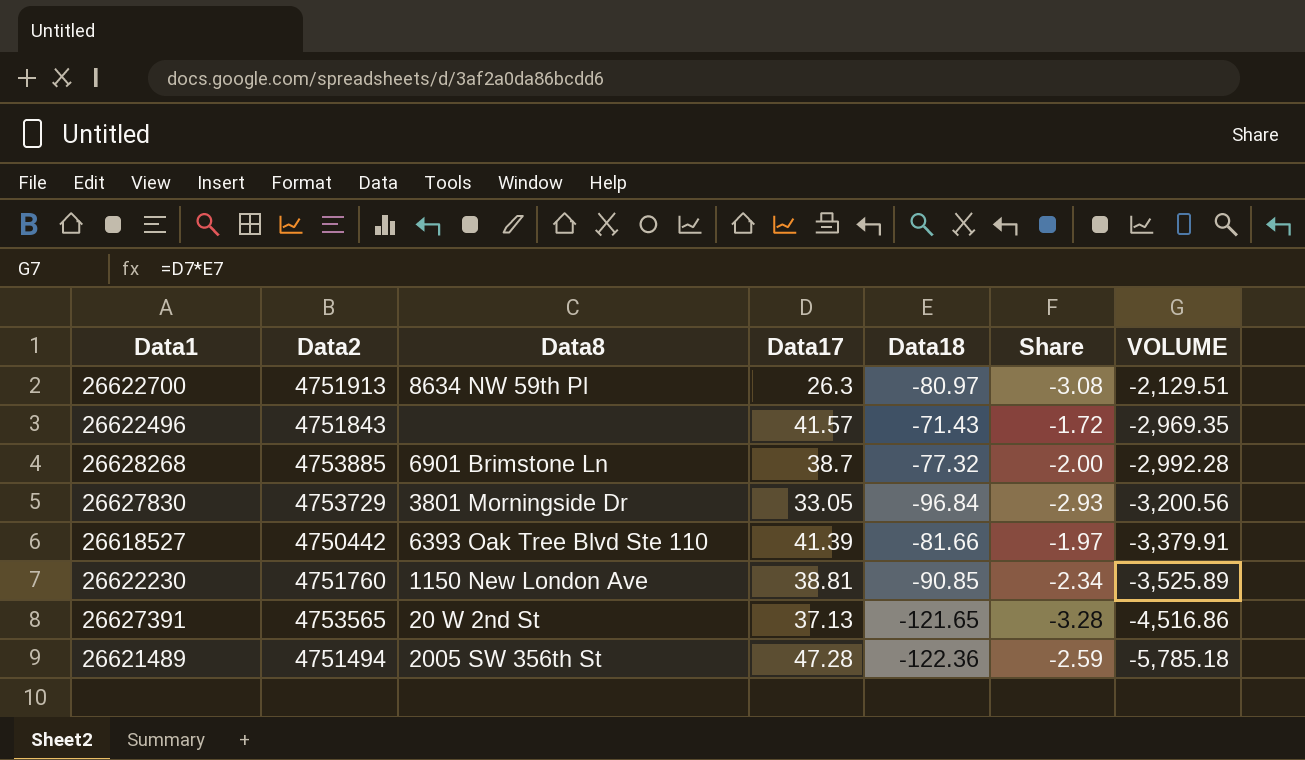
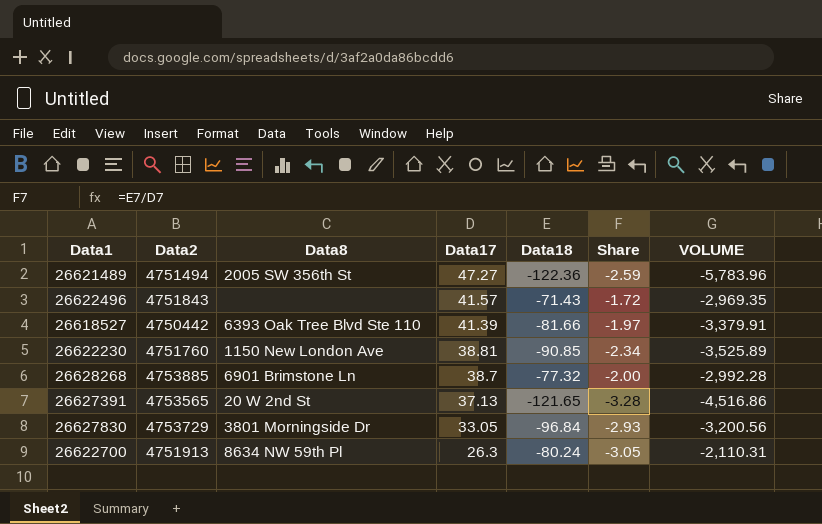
row order: VOLUME descending -> Data17 descending
26621489 | Data17: 47.28 -> 47.27
26621489 | VOLUME: -5,785.18 -> -5,783.96
26622700 | Data18: -80.97 -> -80.24
26622700 | Share: -3.08 -> -3.05
26622700 | VOLUME: -2,129.51 -> -2,110.31

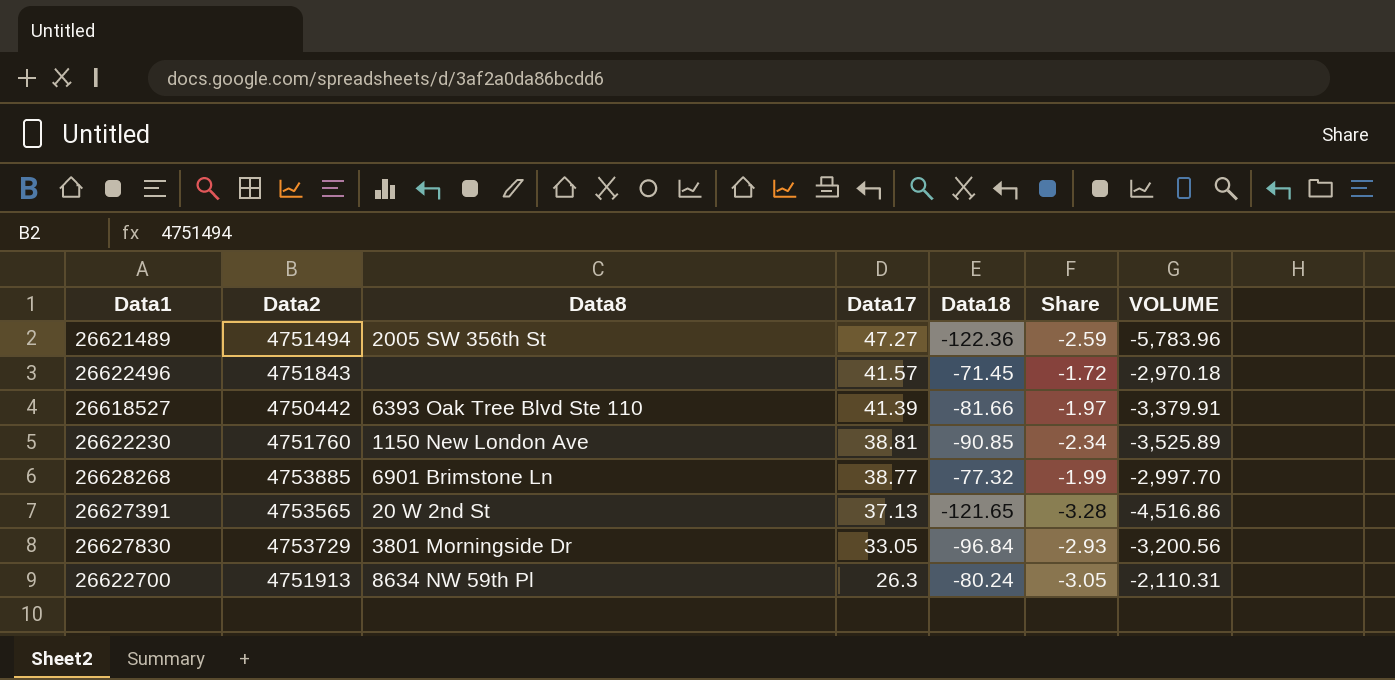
26622496 | Data18: -71.43 -> -71.45
26622496 | VOLUME: -2,969.35 -> -2,970.18
26628268 | Data17: 38.7 -> 38.77
26628268 | Share: -2.00 -> -1.99
26628268 | VOLUME: -2,992.28 -> -2,997.70

